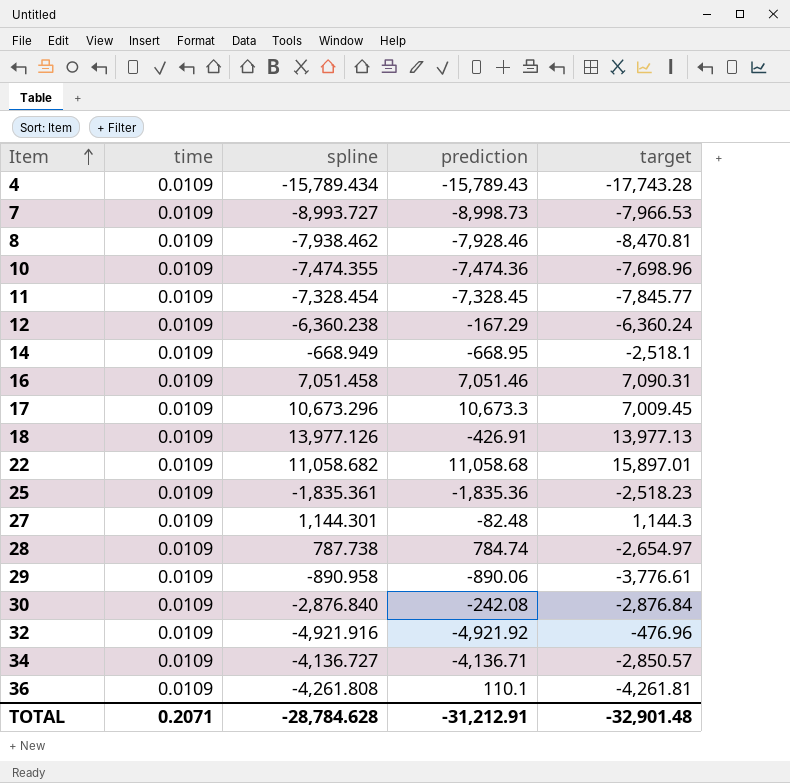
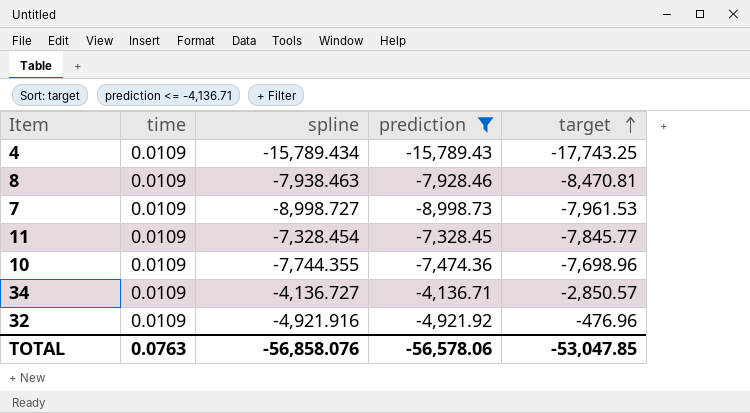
filter: none -> prediction <= -4,136.71
row order: Item ascending -> target ascending
4 | target: -17,743.28 -> -17,743.25
8 | spline: -7,938.462 -> -7,938.463
7 | spline: -8,993.727 -> -8,998.727
7 | target: -7,966.53 -> -7,961.53
10 | spline: -7,474.355 -> -7,744.355
TOTAL | time: 0.2071 -> 0.0763
TOTAL | spline: -28,784.628 -> -56,858.076
TOTAL | prediction: -31,212.91 -> -56,578.06
TOTAL | target: -32,901.48 -> -53,047.85

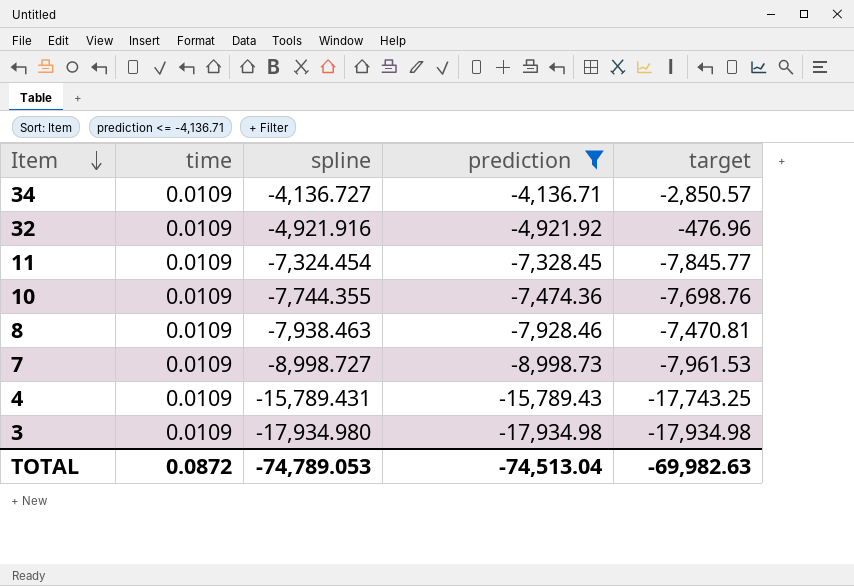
row order: target ascending -> Item descending
11 | spline: -7,328.454 -> -7,324.454
10 | target: -7,698.96 -> -7,698.76
8 | target: -8,470.81 -> -7,470.81
4 | spline: -15,789.434 -> -15,789.431
row 3: none -> 0.0109 | -17,934.980 | -17,934.98 | -17,934.98
TOTAL | time: 0.0763 -> 0.0872
TOTAL | spline: -56,858.076 -> -74,789.053
TOTAL | prediction: -56,578.06 -> -74,513.04
TOTAL | target: -53,047.85 -> -69,982.63

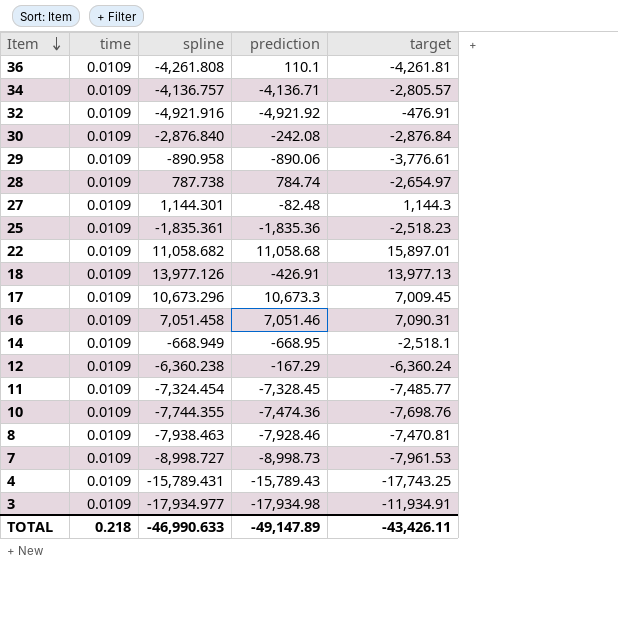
filter: prediction <= -4,136.71 -> none
34 | spline: -4,136.727 -> -4,136.757
34 | target: -2,850.57 -> -2,805.57
32 | target: -476.96 -> -476.91
11 | target: -7,845.77 -> -7,485.77
3 | spline: -17,934.980 -> -17,934.977
3 | target: -17,934.98 -> -11,934.91
TOTAL | time: 0.0872 -> 0.218
TOTAL | spline: -74,789.053 -> -46,990.633
TOTAL | prediction: -74,513.04 -> -49,147.89
TOTAL | target: -69,982.63 -> -43,426.11

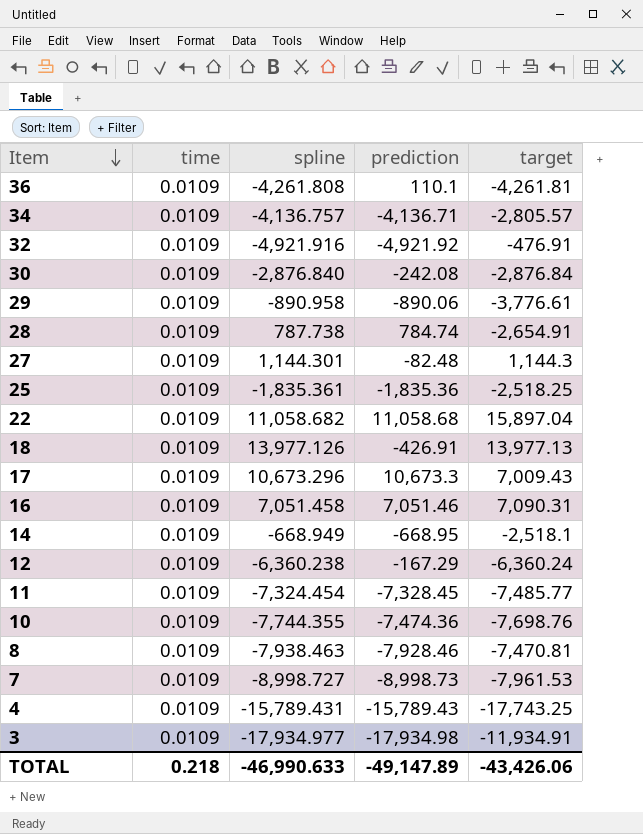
28 | target: -2,654.97 -> -2,654.91
25 | target: -2,518.23 -> -2,518.25
22 | target: 15,897.01 -> 15,897.04
17 | target: 7,009.45 -> 7,009.43
TOTAL | target: -43,426.11 -> -43,426.06

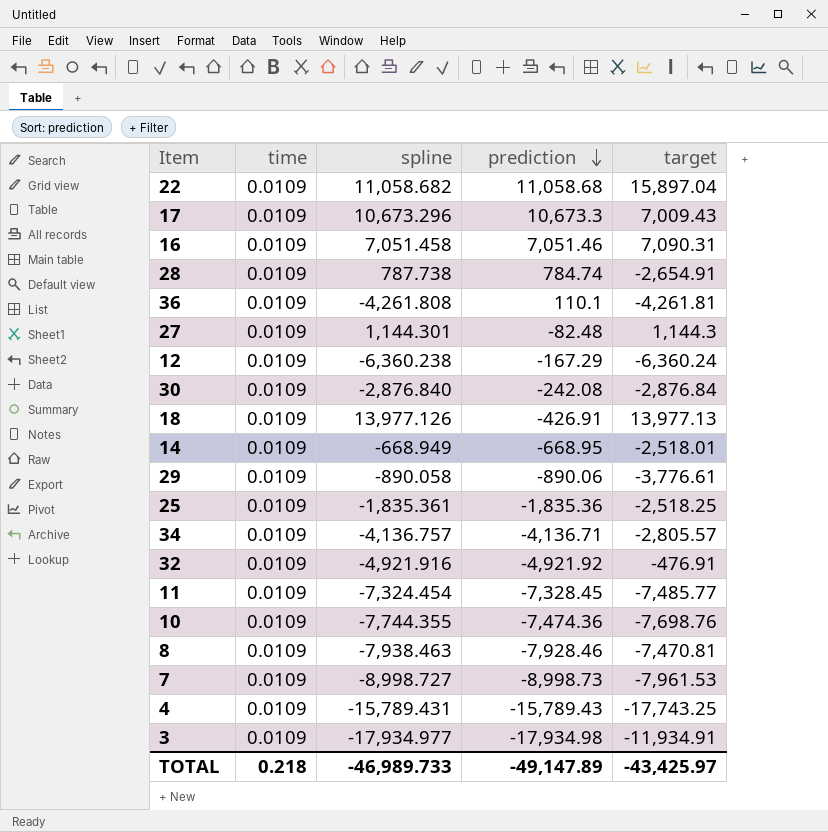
row order: Item descending -> prediction descending
14 | target: -2,518.1 -> -2,518.01
29 | spline: -890.958 -> -890.058
TOTAL | spline: -46,990.633 -> -46,989.733
TOTAL | target: -43,426.06 -> -43,425.97

